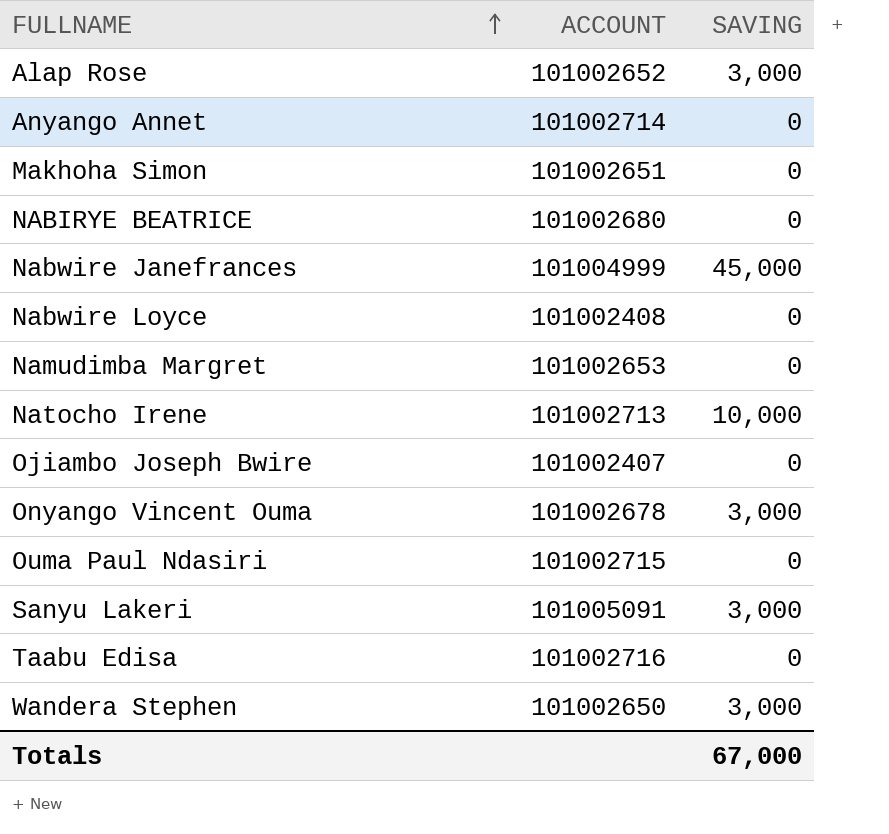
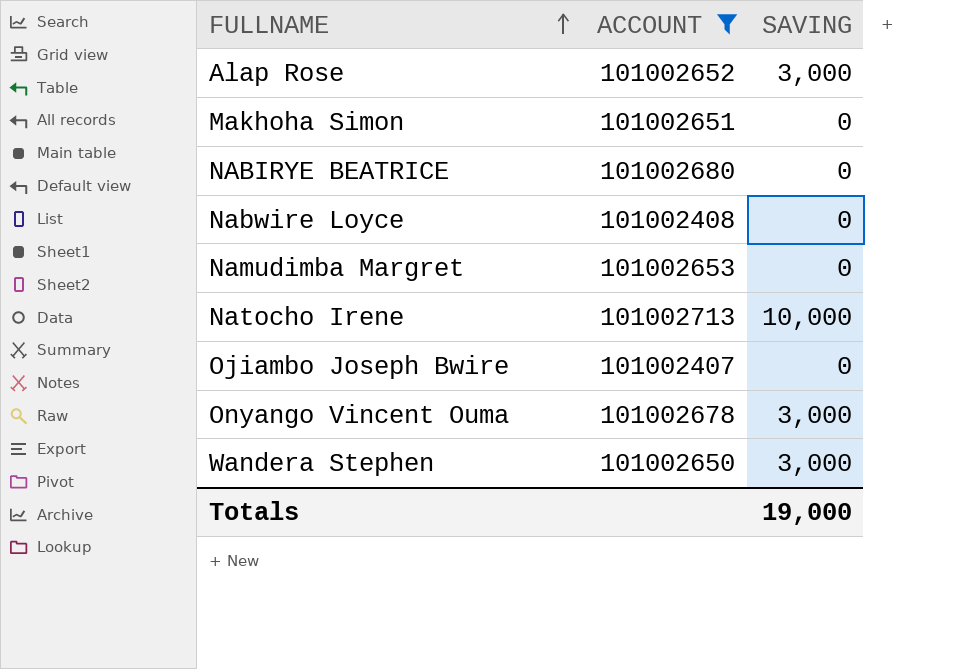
filter: none -> ACCOUNT <= 101002713
Totals | SAVING: 67,000 -> 19,000

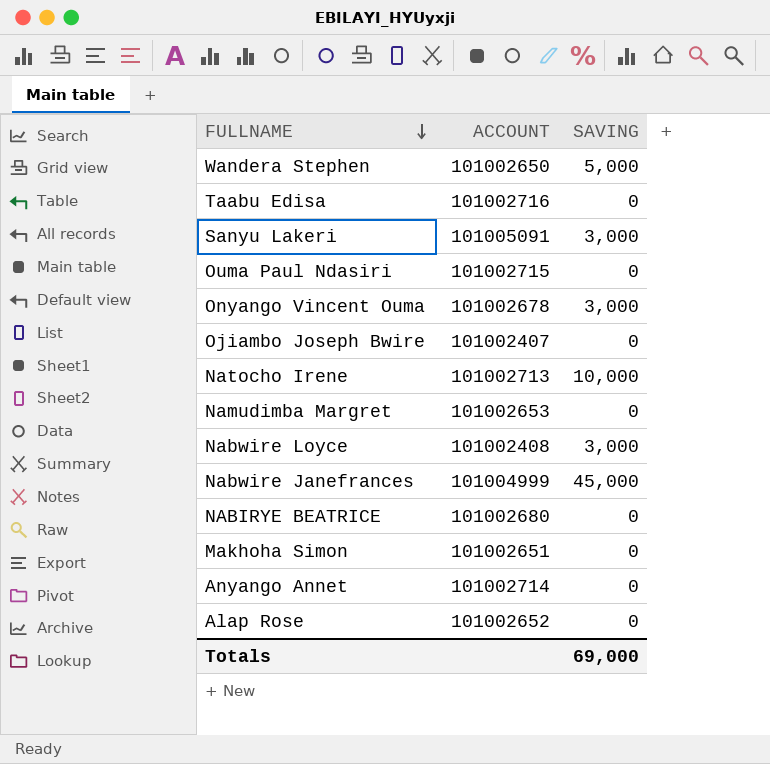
filter: ACCOUNT <= 101002713 -> none
row order: FULLNAME ascending -> FULLNAME descending
Wandera Stephen | SAVING: 3,000 -> 5,000
Nabwire Loyce | SAVING: 0 -> 3,000
Alap Rose | SAVING: 3,000 -> 0
Totals | SAVING: 19,000 -> 69,000

